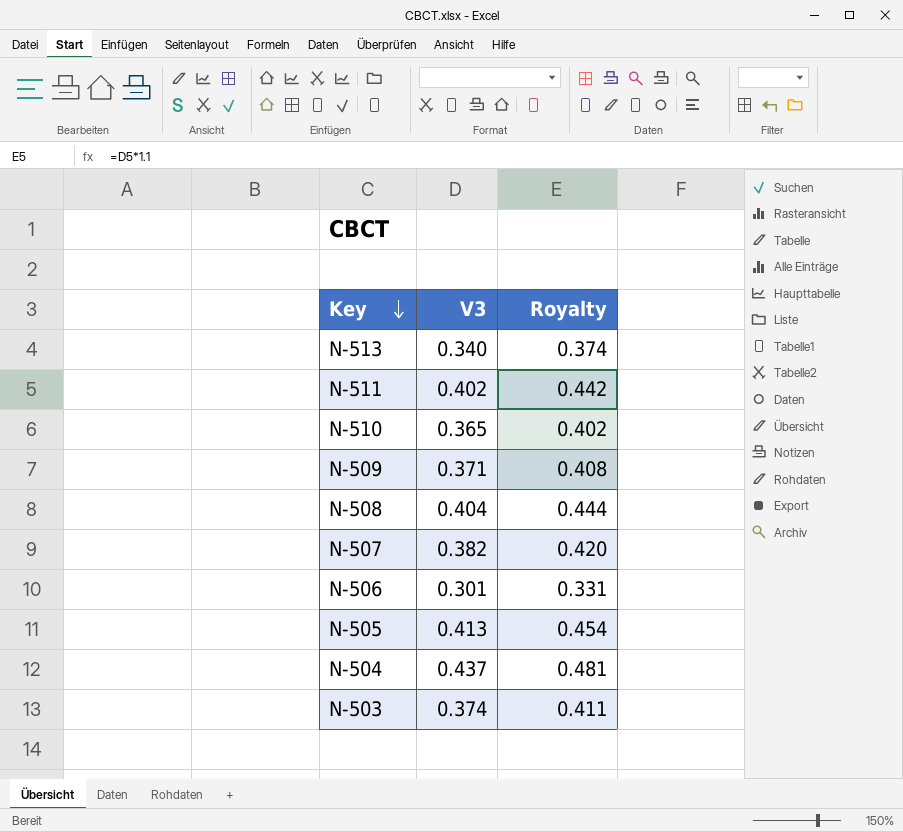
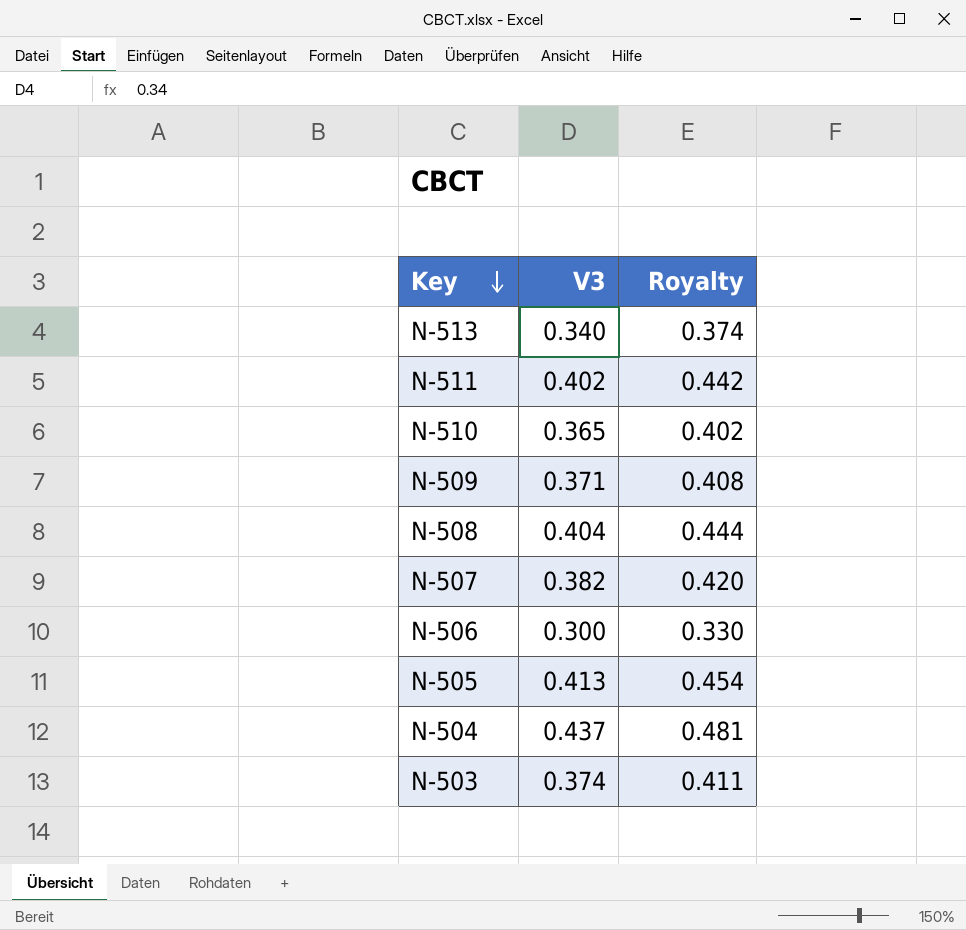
N-506 | V3: 0.301 -> 0.300
N-506 | Royalty: 0.331 -> 0.330

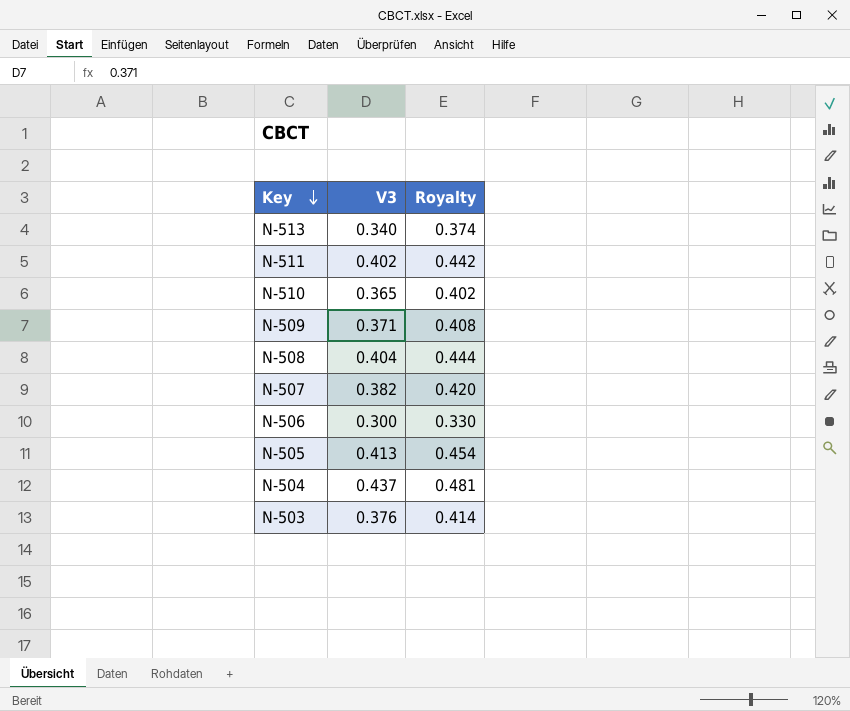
N-503 | V3: 0.374 -> 0.376
N-503 | Royalty: 0.411 -> 0.414

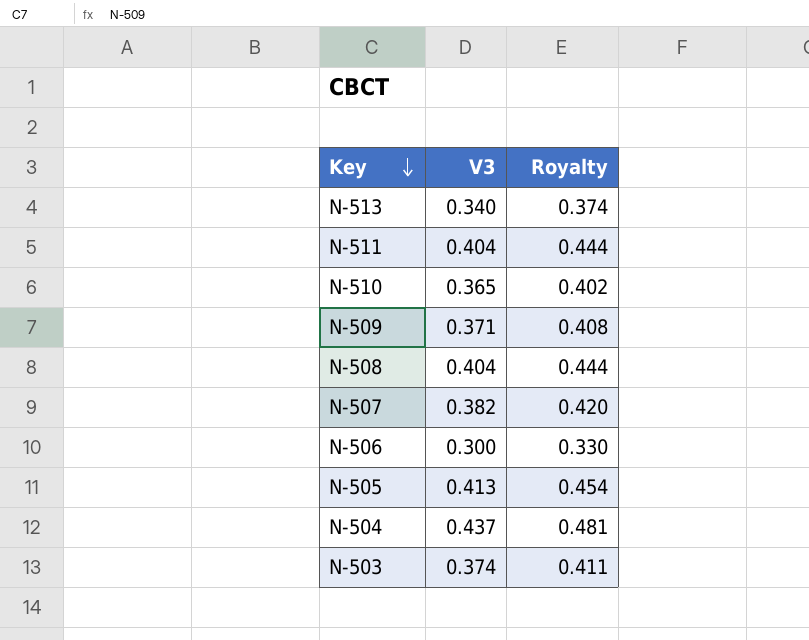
N-511 | V3: 0.402 -> 0.404
N-511 | Royalty: 0.442 -> 0.444
N-503 | V3: 0.376 -> 0.374
N-503 | Royalty: 0.414 -> 0.411

